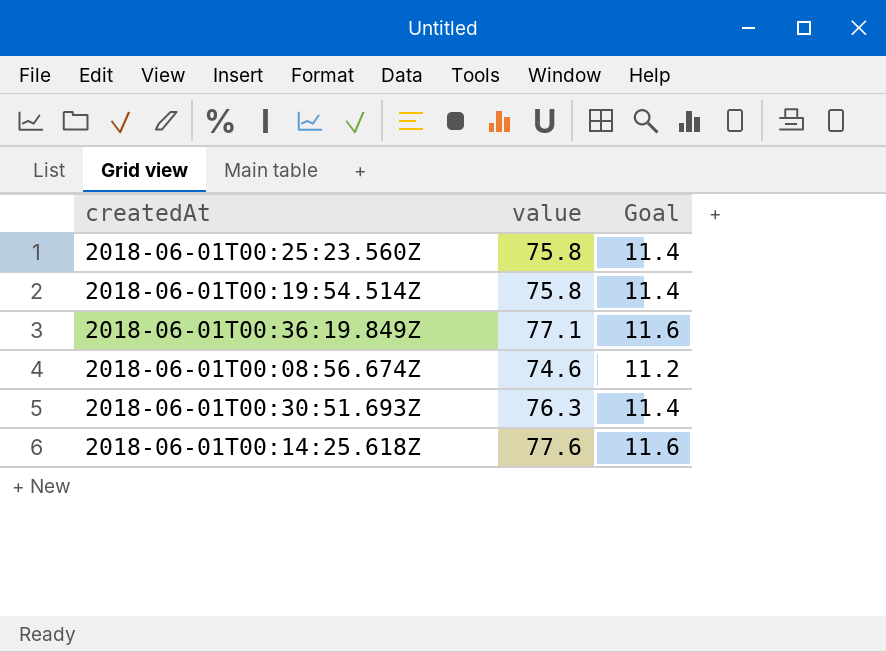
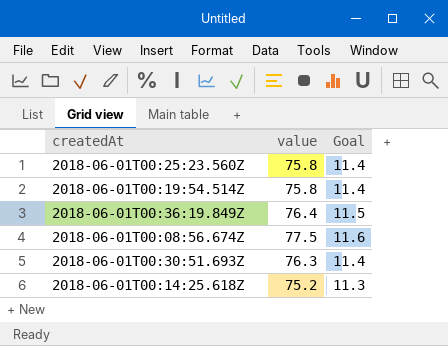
2018-06-01T00:36:19.849Z | value: 77.1 -> 76.4
2018-06-01T00:36:19.849Z | Goal: 11.6 -> 11.5
2018-06-01T00:08:56.674Z | value: 74.6 -> 77.5
2018-06-01T00:08:56.674Z | Goal: 11.2 -> 11.6
2018-06-01T00:14:25.618Z | value: 77.6 -> 75.2
2018-06-01T00:14:25.618Z | Goal: 11.6 -> 11.3

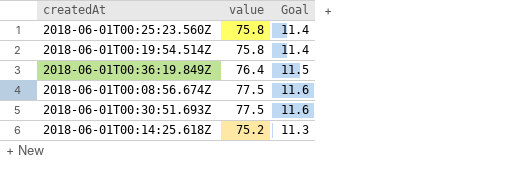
2018-06-01T00:30:51.693Z | value: 76.3 -> 77.5
2018-06-01T00:30:51.693Z | Goal: 11.4 -> 11.6

